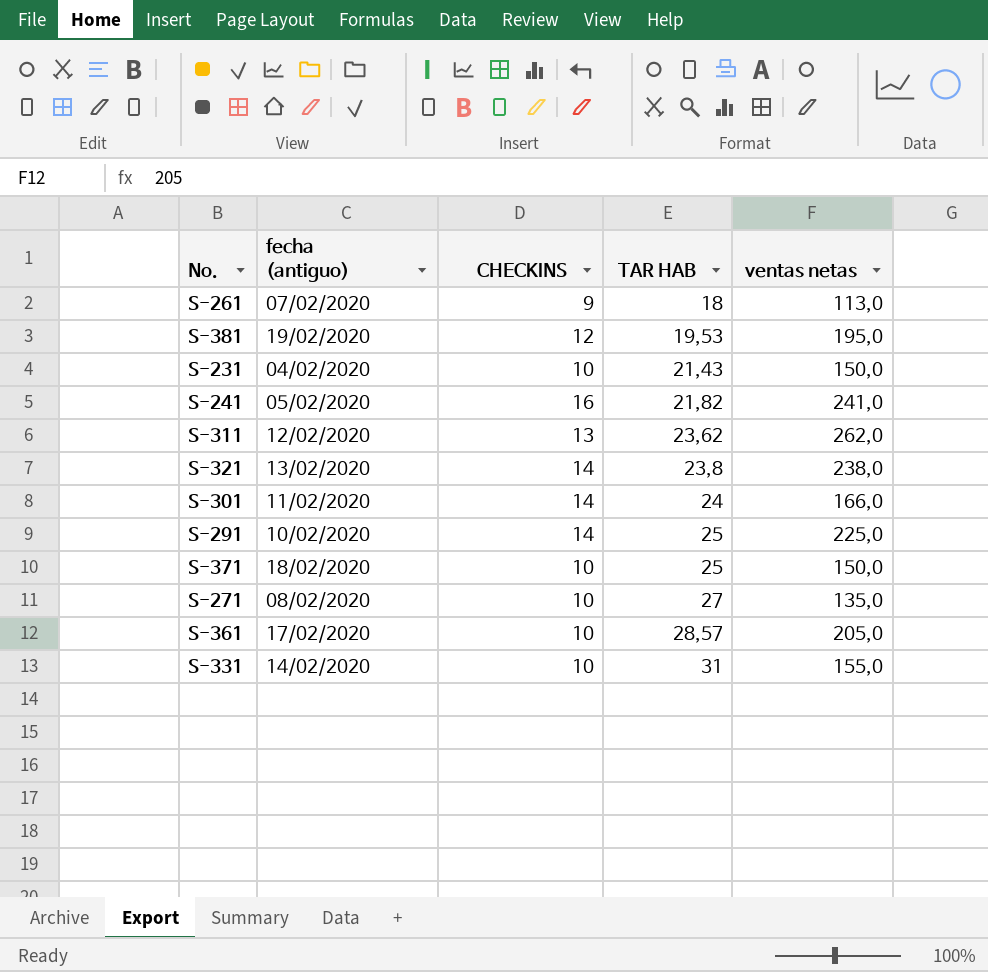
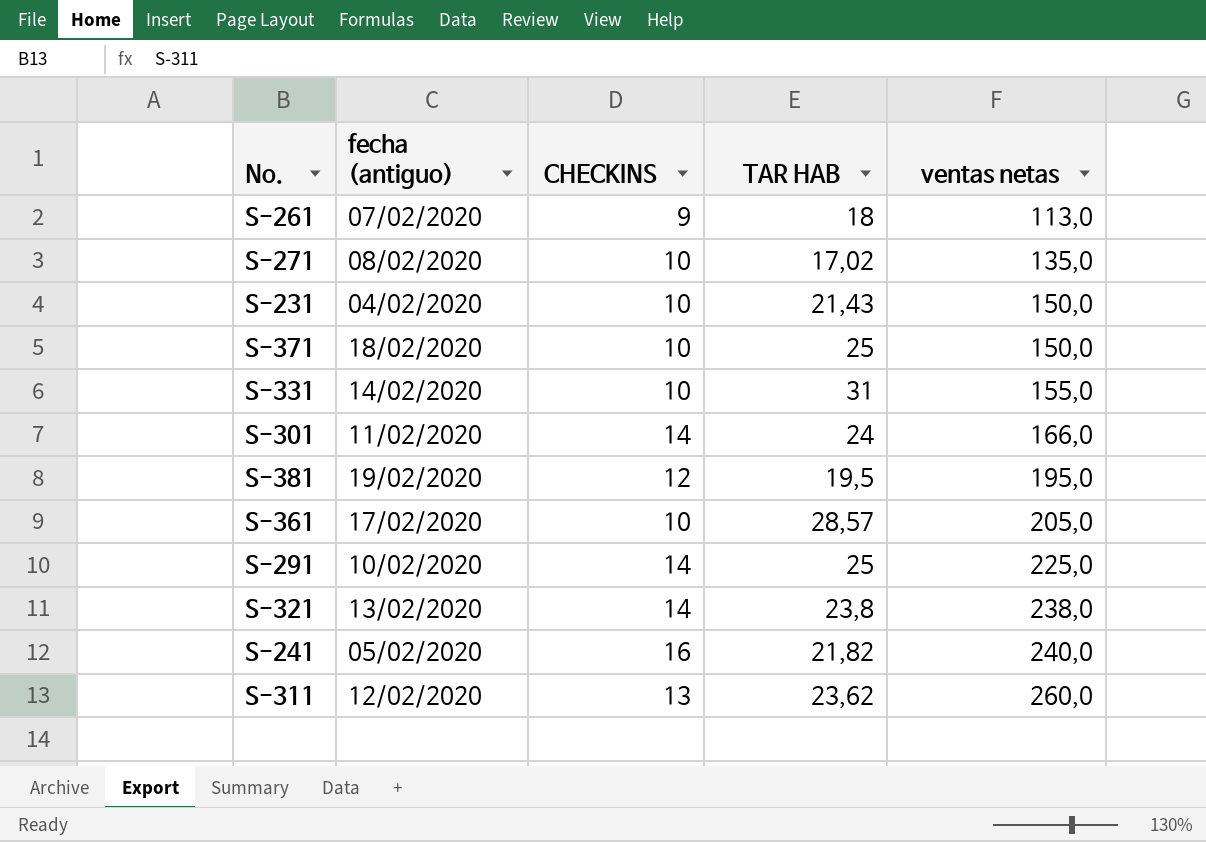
row order: TAR HAB ascending -> ventas netas ascending
S-271 | TAR HAB: 27 -> 17,02
S-381 | TAR HAB: 19,53 -> 19,5
S-241 | ventas netas: 241,0 -> 240,0
S-311 | ventas netas: 262,0 -> 260,0

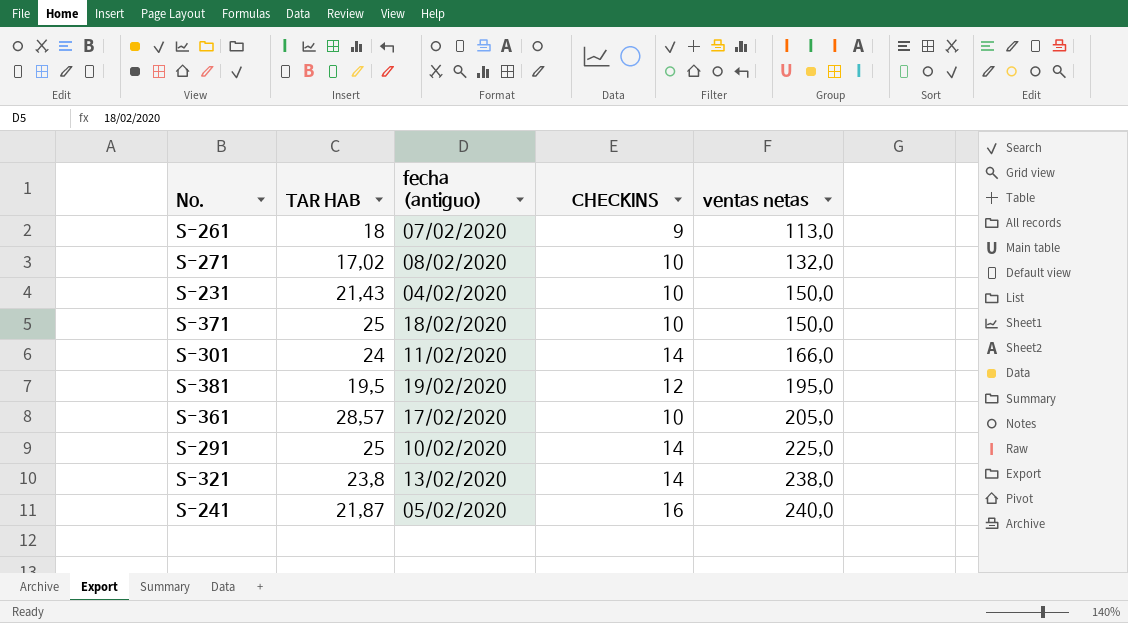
column TAR HAB | position: 4 -> 2
row S-331: 14/02/2020 | 10 | 31 | 155,0 -> none
row S-311: 12/02/2020 | 13 | 23,62 | 260,0 -> none
S-271 | ventas netas: 135,0 -> 132,0
S-241 | TAR HAB: 21,82 -> 21,87

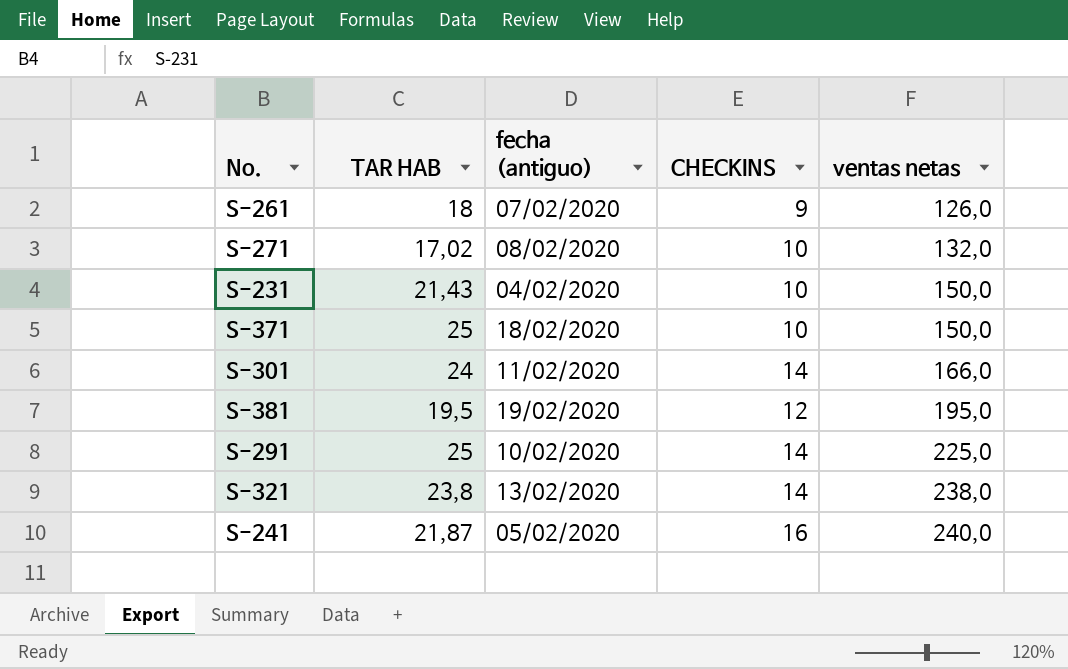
row S-361: 28,57 | 17/02/2020 | 10 | 205,0 -> none
S-261 | ventas netas: 113,0 -> 126,0

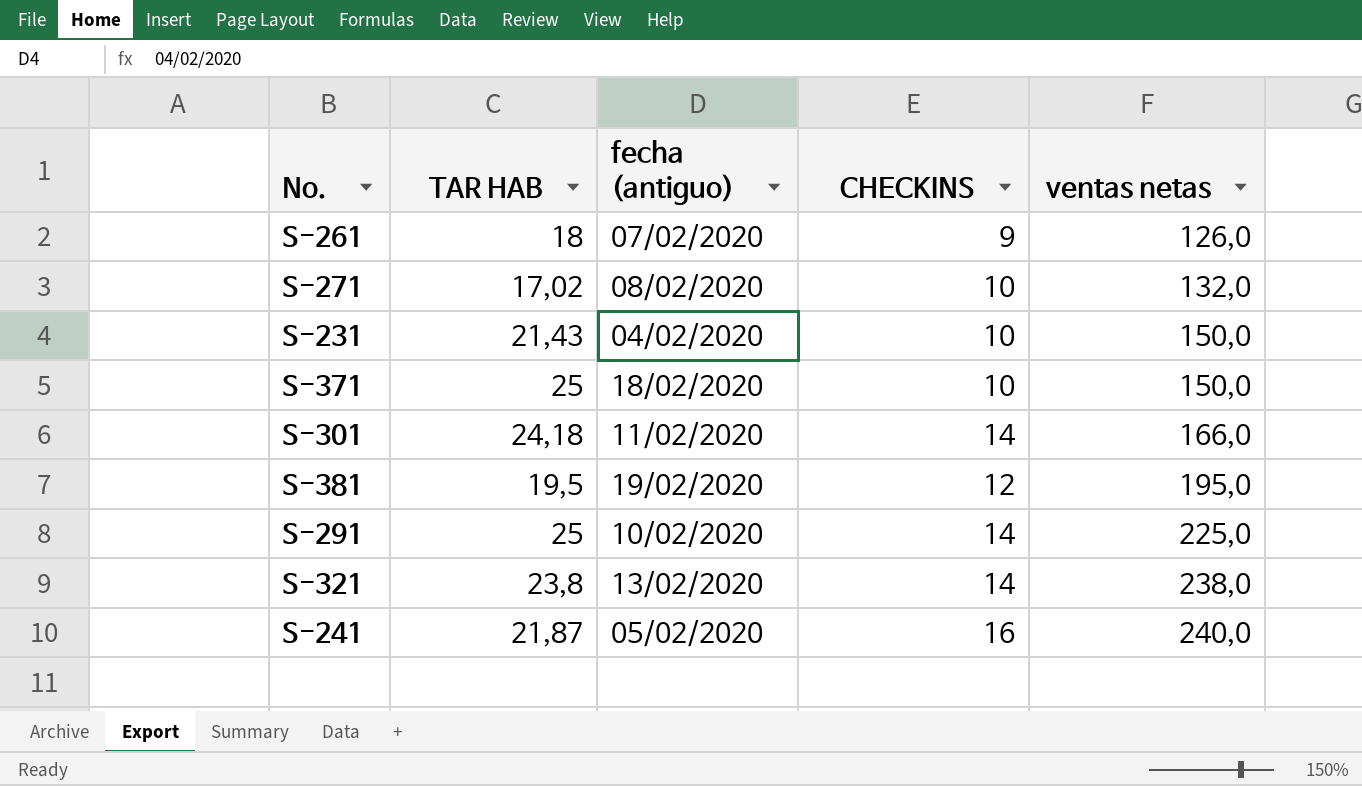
S-301 | TAR HAB: 24 -> 24,18

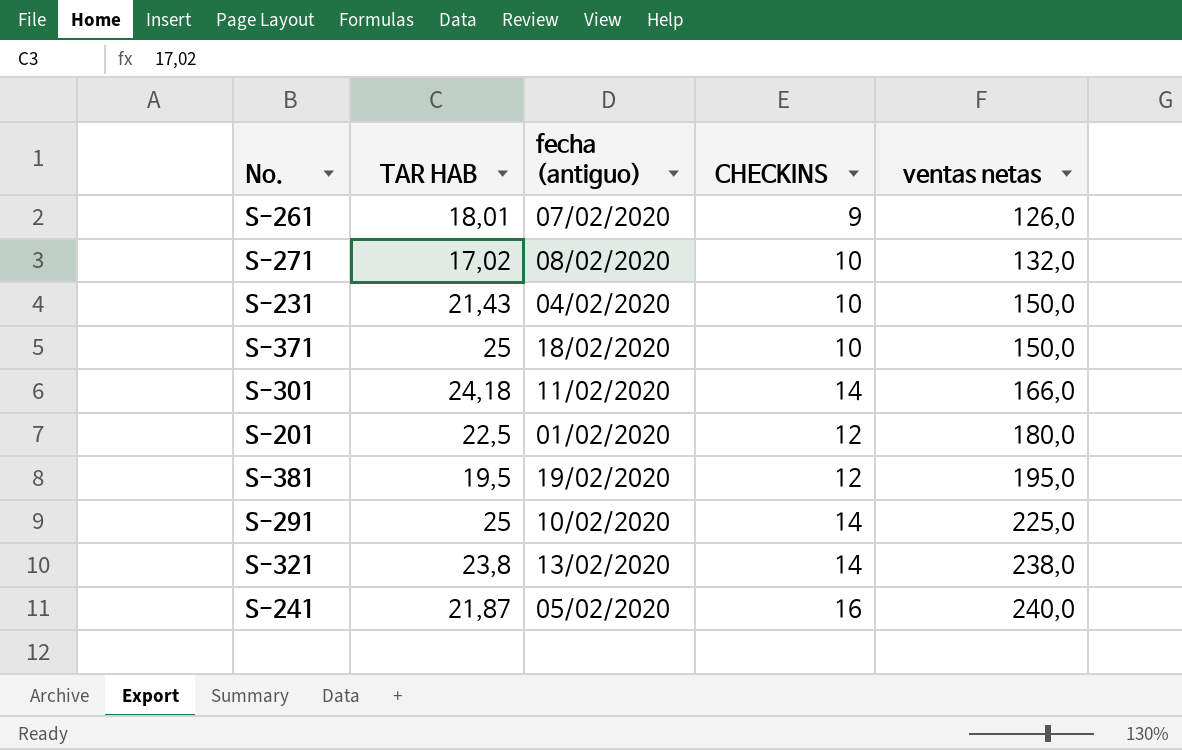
S-261 | TAR HAB: 18 -> 18,01
row S-201: none -> 22,5 | 01/02/2020 | 12 | 180,0

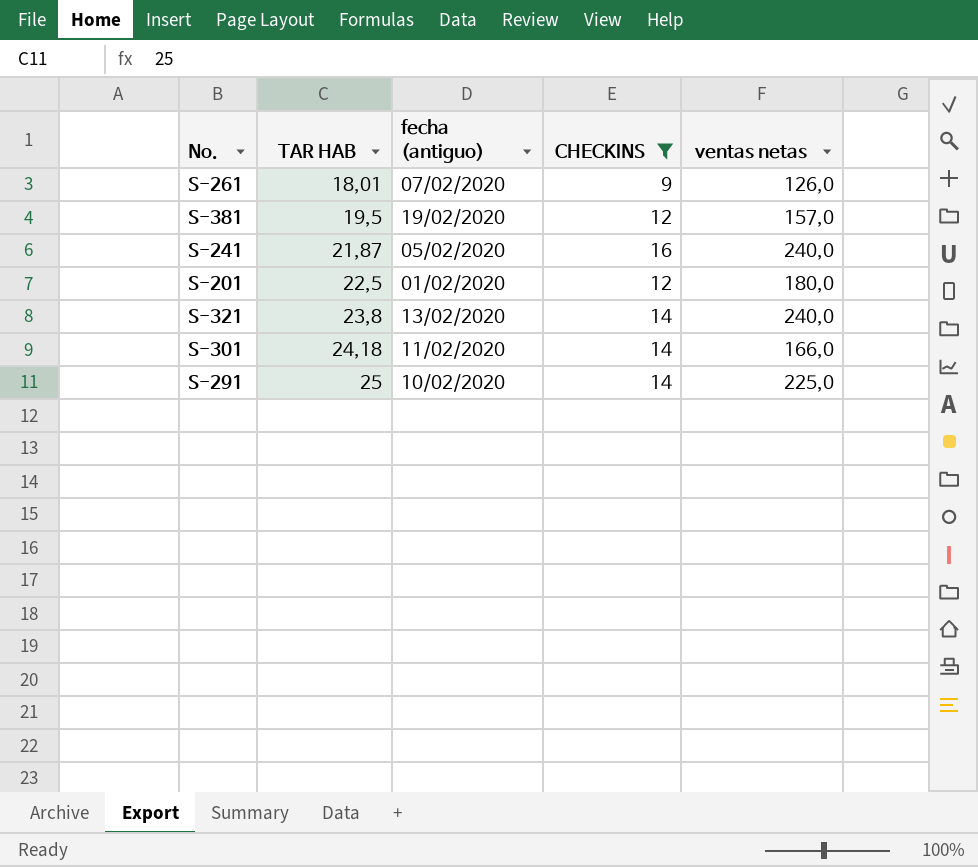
filter: none -> CHECKINS != 10
row order: ventas netas ascending -> TAR HAB ascending
S-381 | ventas netas: 195,0 -> 157,0
S-321 | ventas netas: 238,0 -> 240,0

